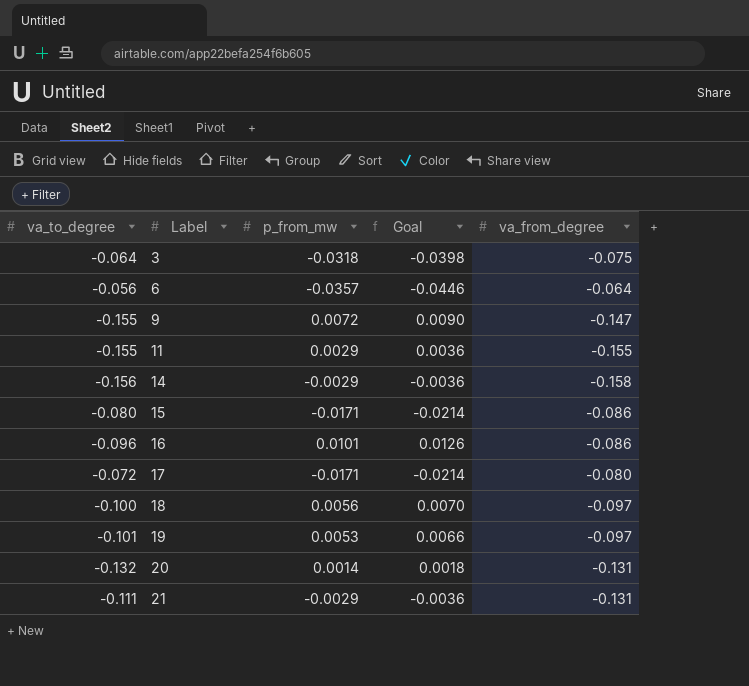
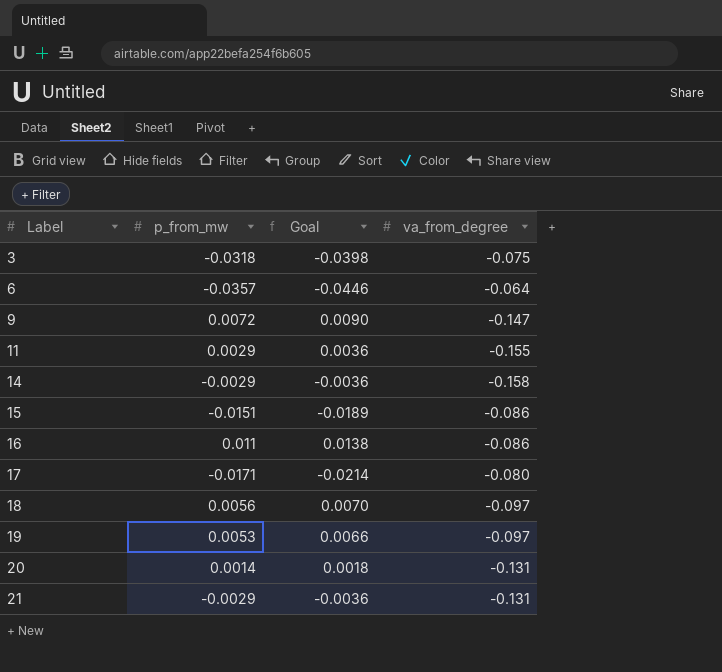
column va_to_degree | position: 1 -> none
15 | p_from_mw: -0.0171 -> -0.0151
15 | Goal: -0.0214 -> -0.0189
16 | p_from_mw: 0.0101 -> 0.011
16 | Goal: 0.0126 -> 0.0138

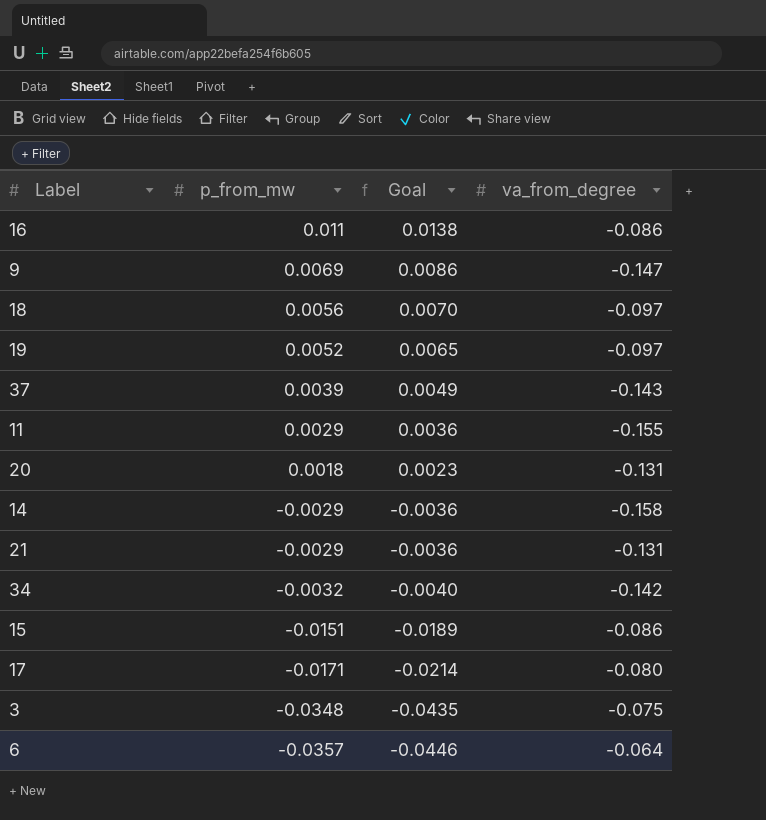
row order: Label ascending -> p_from_mw descending
9 | p_from_mw: 0.0072 -> 0.0069
9 | Goal: 0.0090 -> 0.0086
19 | p_from_mw: 0.0053 -> 0.0052
19 | Goal: 0.0066 -> 0.0065
row 37: none -> 0.0039 | 0.0049 | -0.143
20 | p_from_mw: 0.0014 -> 0.0018
20 | Goal: 0.0018 -> 0.0023
row 34: none -> -0.0032 | -0.0040 | -0.142
3 | p_from_mw: -0.0318 -> -0.0348
3 | Goal: -0.0398 -> -0.0435

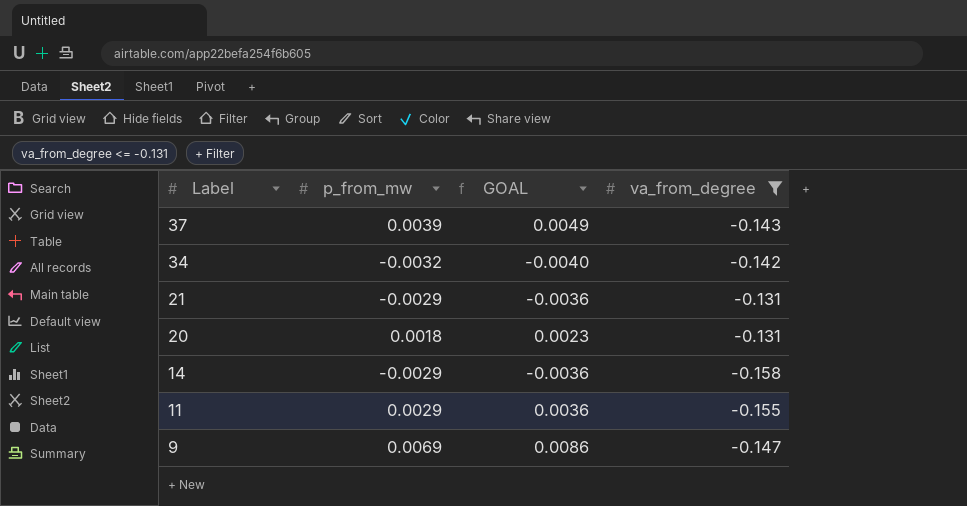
filter: none -> va_from_degree <= -0.131
row order: p_from_mw descending -> Label descending
column name: Goal -> GOAL

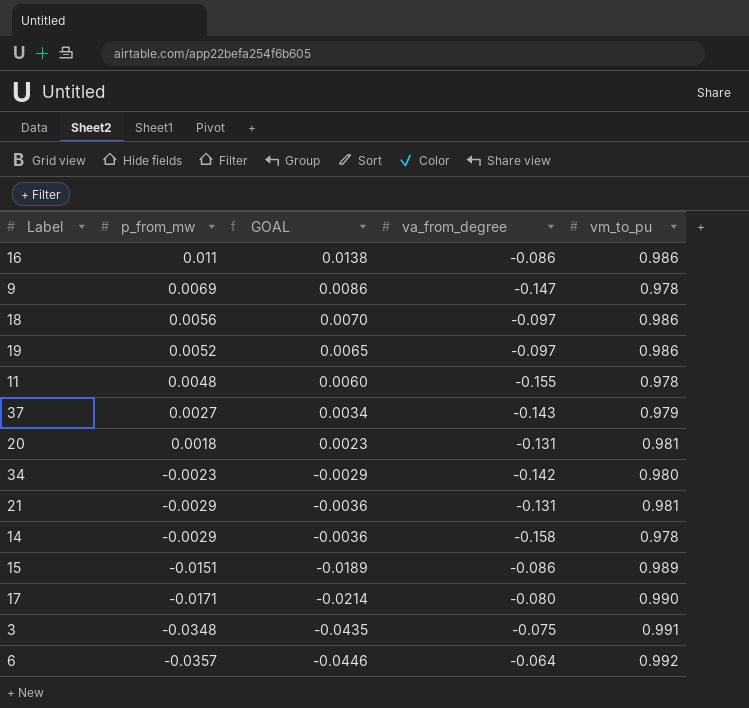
filter: va_from_degree <= -0.131 -> none
row order: Label descending -> p_from_mw descending
column vm_to_pu | position: none -> 5
11 | p_from_mw: 0.0029 -> 0.0048
11 | GOAL: 0.0036 -> 0.0060
37 | p_from_mw: 0.0039 -> 0.0027
37 | GOAL: 0.0049 -> 0.0034
34 | p_from_mw: -0.0032 -> -0.0023
34 | GOAL: -0.0040 -> -0.0029

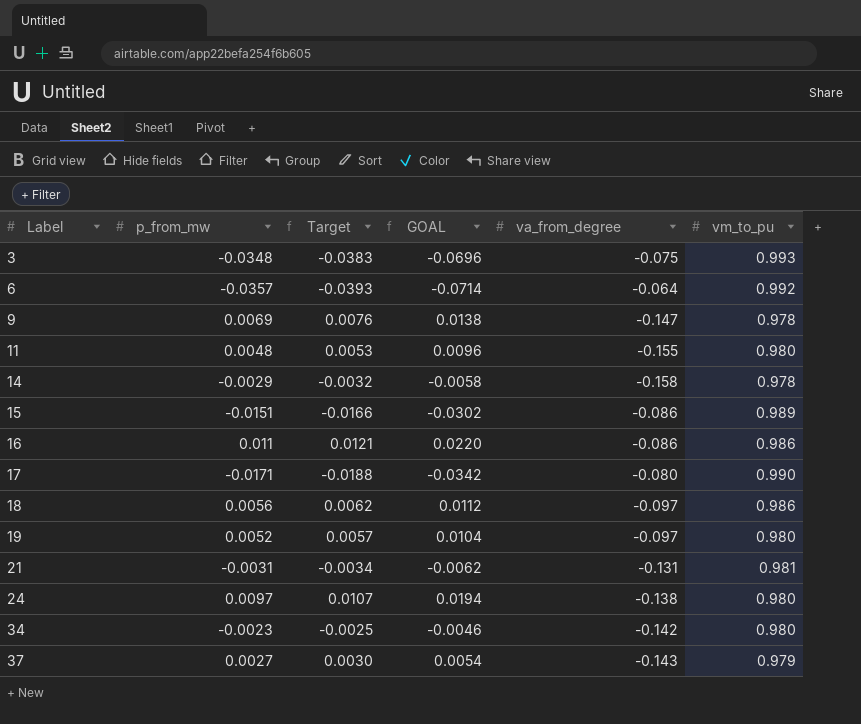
row order: p_from_mw descending -> Label ascending
column Target | formula: none -> [p_from_mw] * 1.1
column GOAL | formula: [p_from_mw] * 1.25 -> [p_from_mw] * 2
row 20: 0.0018 | 0.0023 | -0.131 | 0.981 -> none
3 | vm_to_pu: 0.991 -> 0.993
11 | vm_to_pu: 0.978 -> 0.980
19 | vm_to_pu: 0.986 -> 0.980
21 | p_from_mw: -0.0029 -> -0.0031
row 24: none -> 0.0097 | 0.0107 | 0.0194 | -0.138 | 0.980

